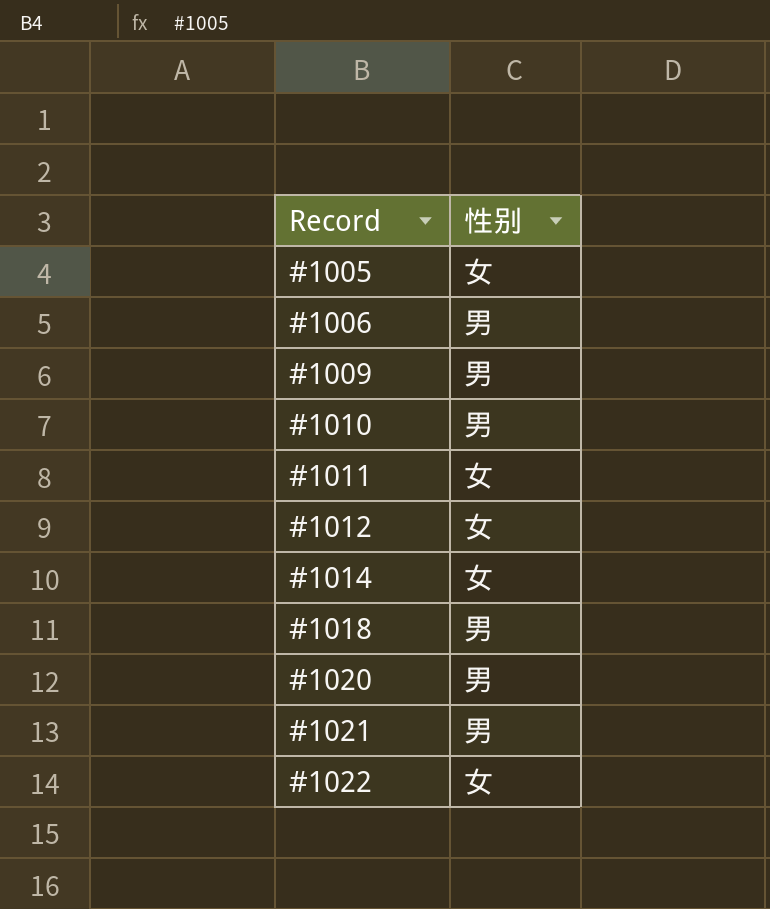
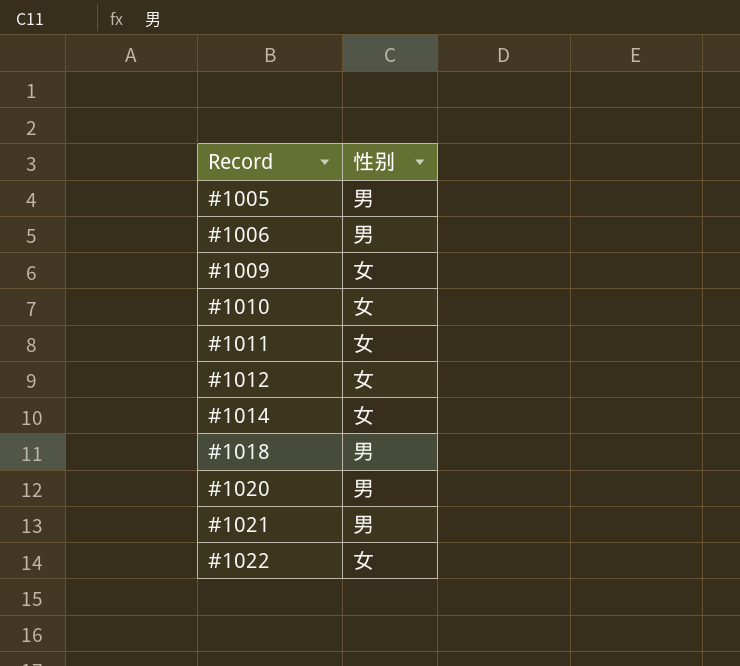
#1005 | 性别: 女 -> 男
#1009 | 性别: 男 -> 女
#1010 | 性别: 男 -> 女

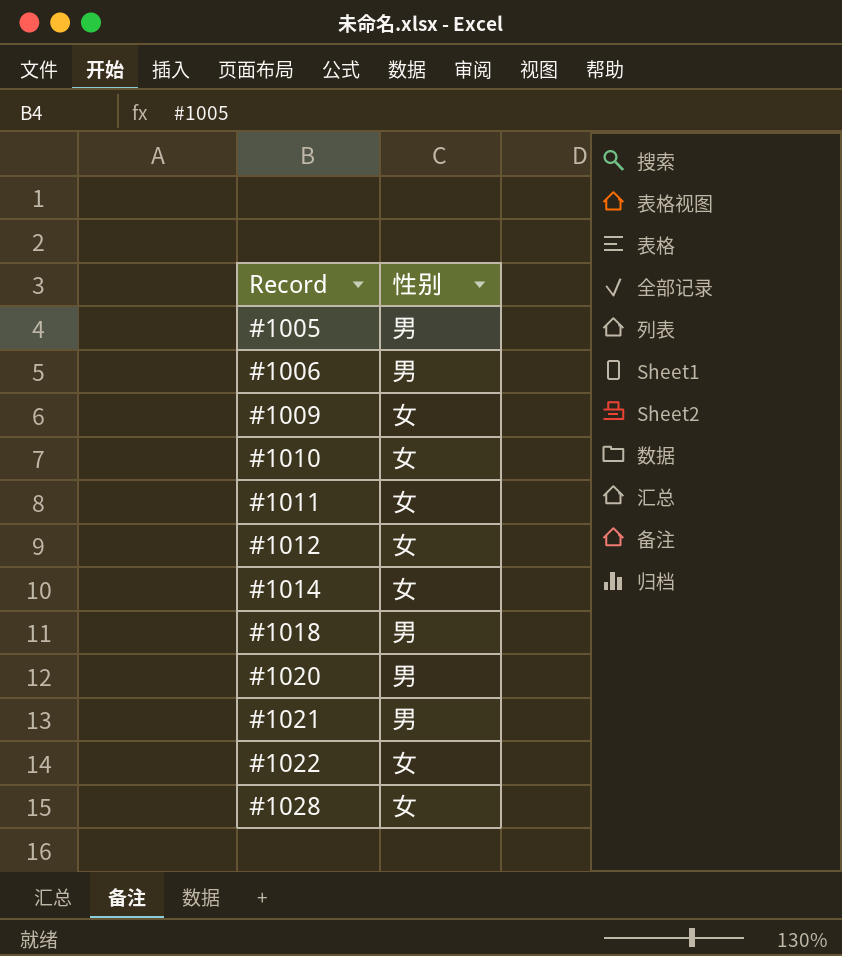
row #1028: none -> 女

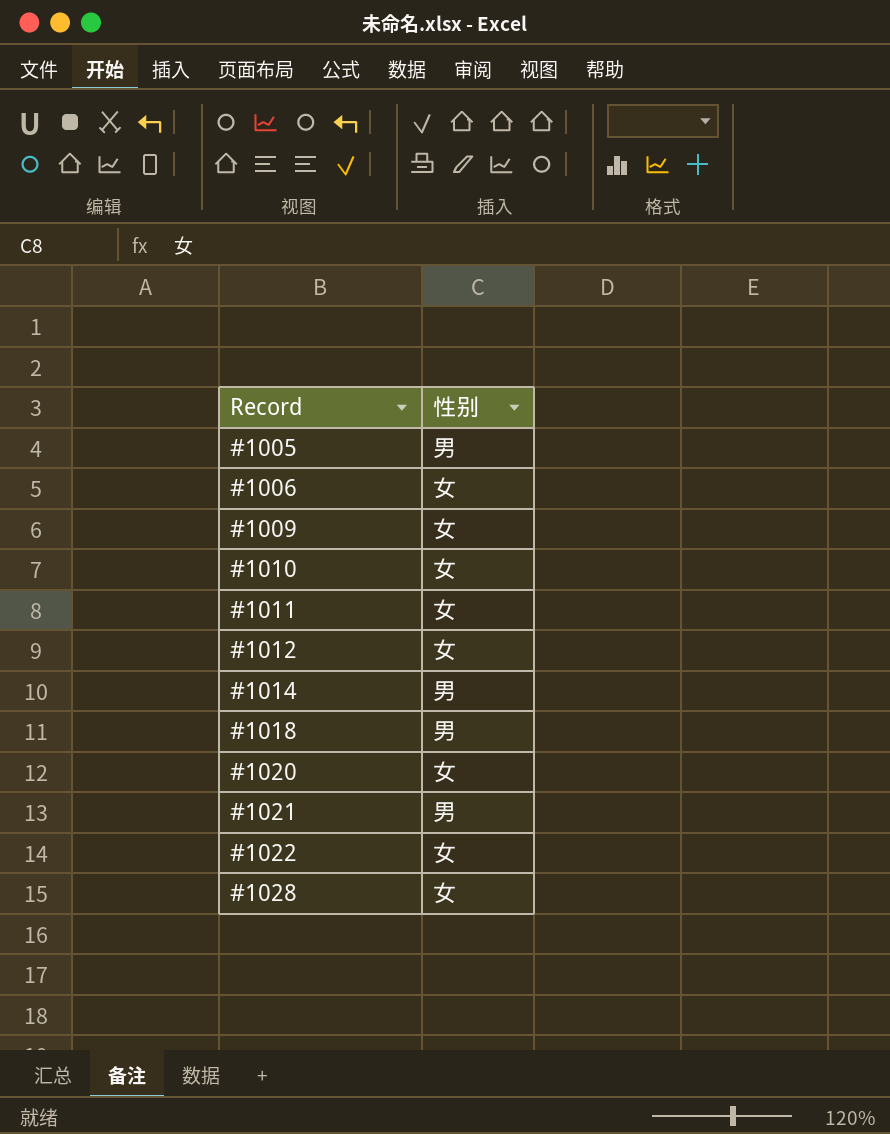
#1006 | 性别: 男 -> 女
#1014 | 性别: 女 -> 男
#1020 | 性别: 男 -> 女

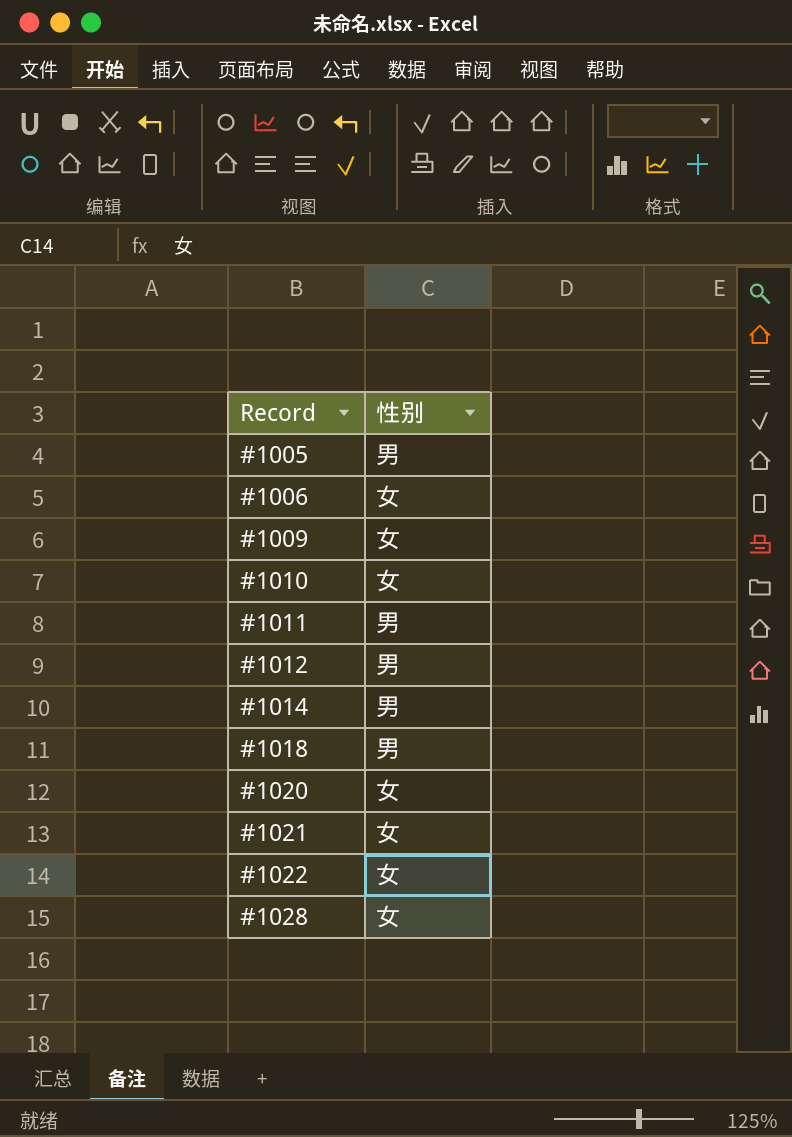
#1011 | 性别: 女 -> 男
#1012 | 性别: 女 -> 男
#1021 | 性别: 男 -> 女

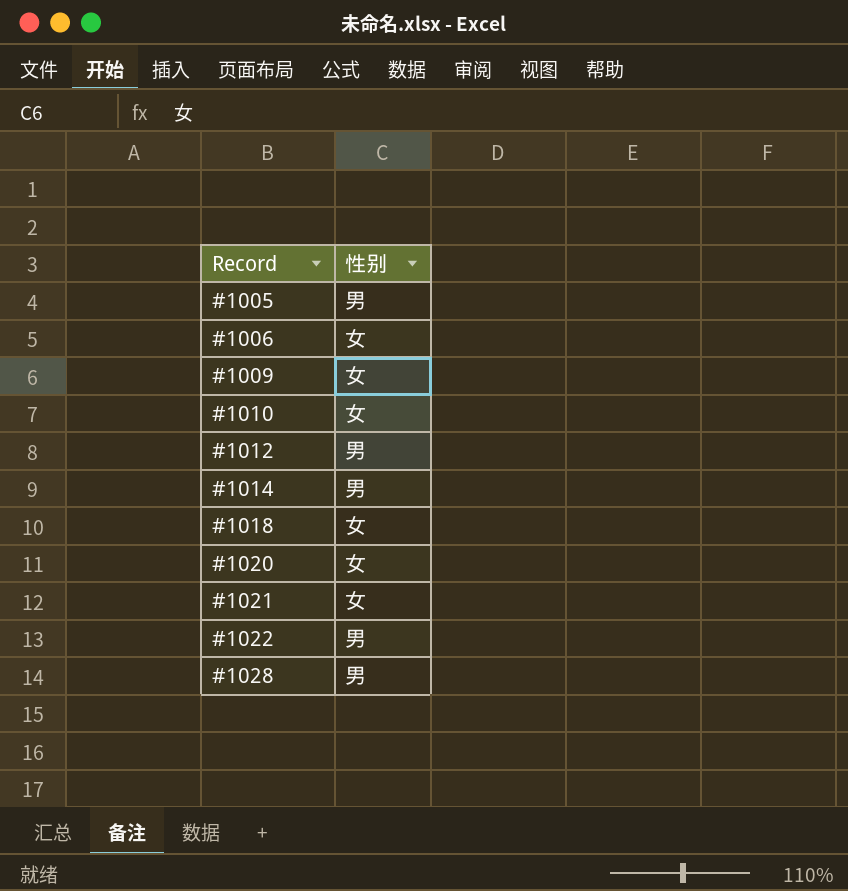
row #1011: 男 -> none
#1018 | 性别: 男 -> 女
#1022 | 性别: 女 -> 男
#1028 | 性别: 女 -> 男

